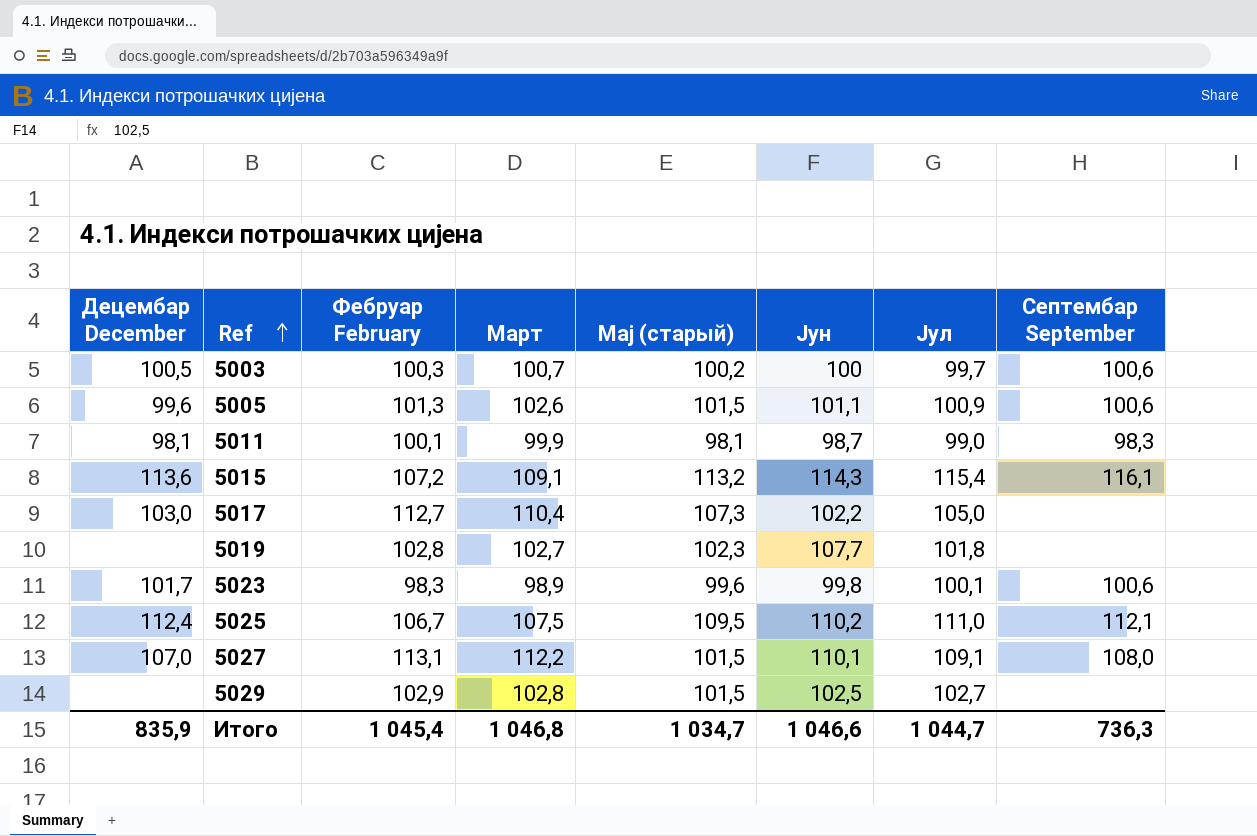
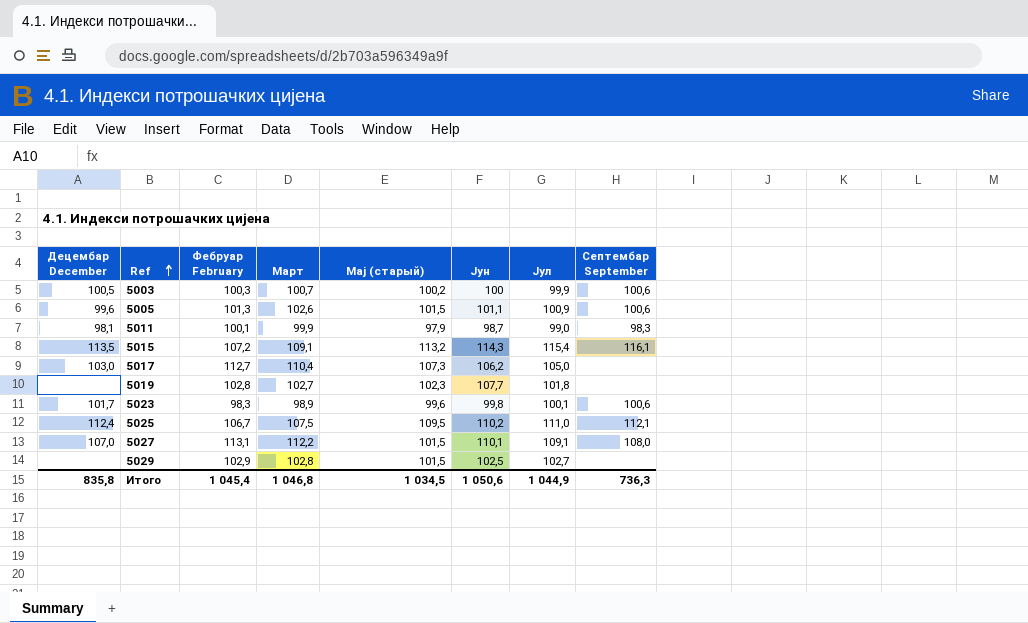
5003 | Јул: 99,7 -> 99,9
5011 | Мај (старый): 98,1 -> 97,9
5015 | Децембар December: 113,6 -> 113,5
5017 | Јун: 102,2 -> 106,2
Итого | Децембар December: 835,9 -> 835,8
Итого | Мај (старый): 1 034,7 -> 1 034,5
Итого | Јун: 1 046,6 -> 1 050,6
Итого | Јул: 1 044,7 -> 1 044,9

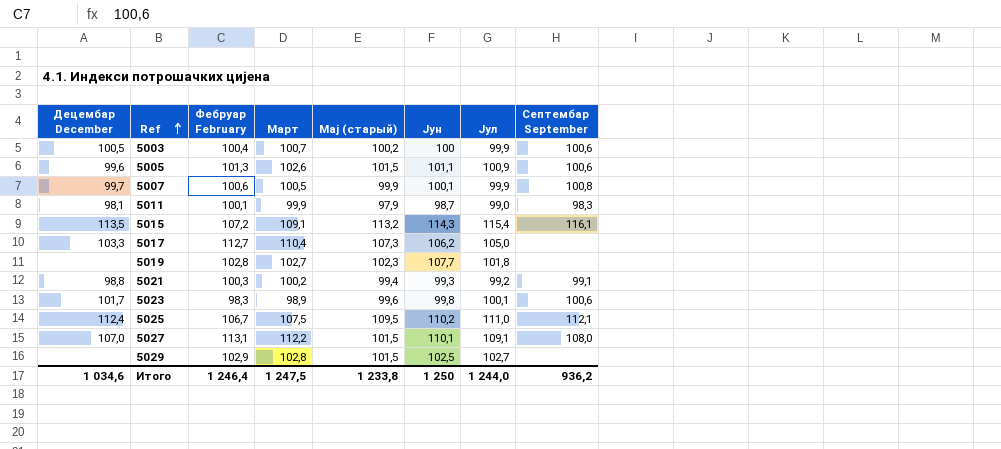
5003 | Фебруар February: 100,3 -> 100,4
row 5007: none -> 99,7 | 100,6 | 100,5 | 99,9 | 100,1 | 99,9 | 100,8
5017 | Децембар December: 103,0 -> 103,3
row 5021: none -> 98,8 | 100,3 | 100,2 | 99,4 | 99,3 | 99,2 | 99,1
Итого | Децембар December: 835,8 -> 1 034,6
Итого | Фебруар February: 1 045,4 -> 1 246,4
Итого | Март: 1 046,8 -> 1 247,5
Итого | Мај (старый): 1 034,5 -> 1 233,8
Итого | Јун: 1 050,6 -> 1 250
Итого | Јул: 1 044,9 -> 1 244,0
Итого | Септембар September: 736,3 -> 936,2

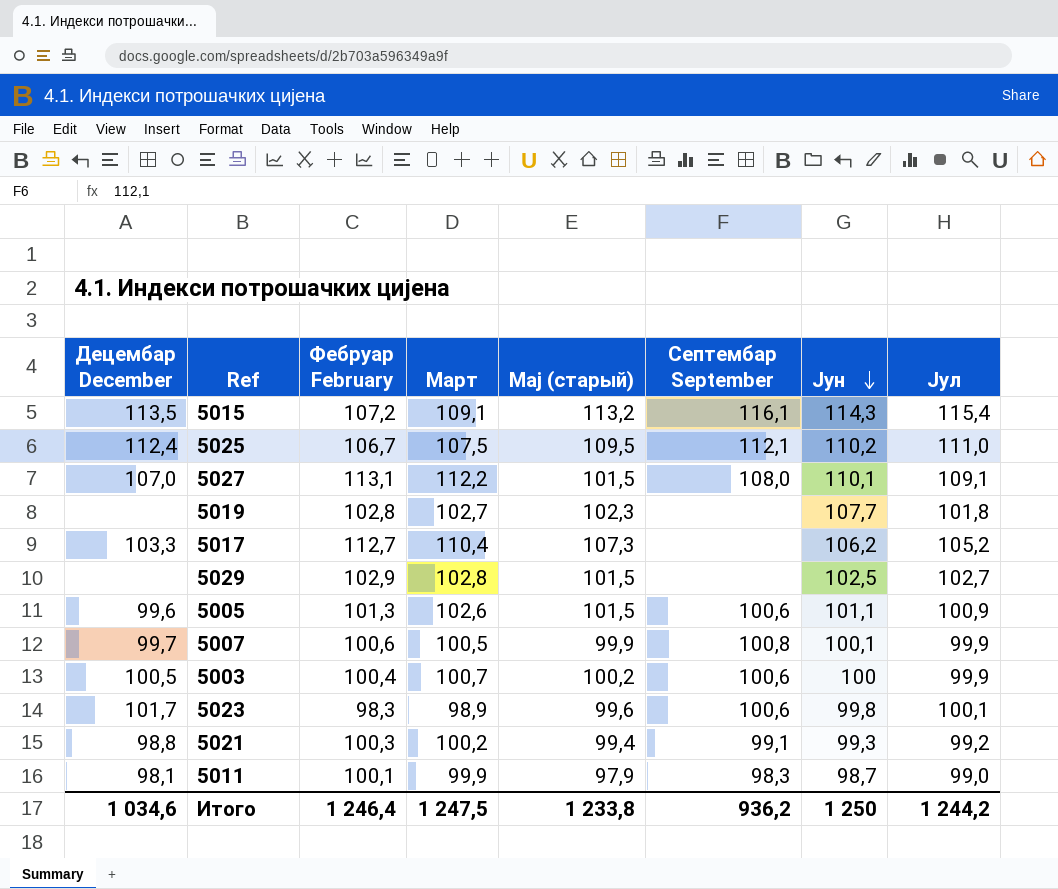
row order: Ref ascending -> Јун descending
column Септембар September | position: 8 -> 6
5017 | Јул: 105,0 -> 105,2
Итого | Јул: 1 244,0 -> 1 244,2

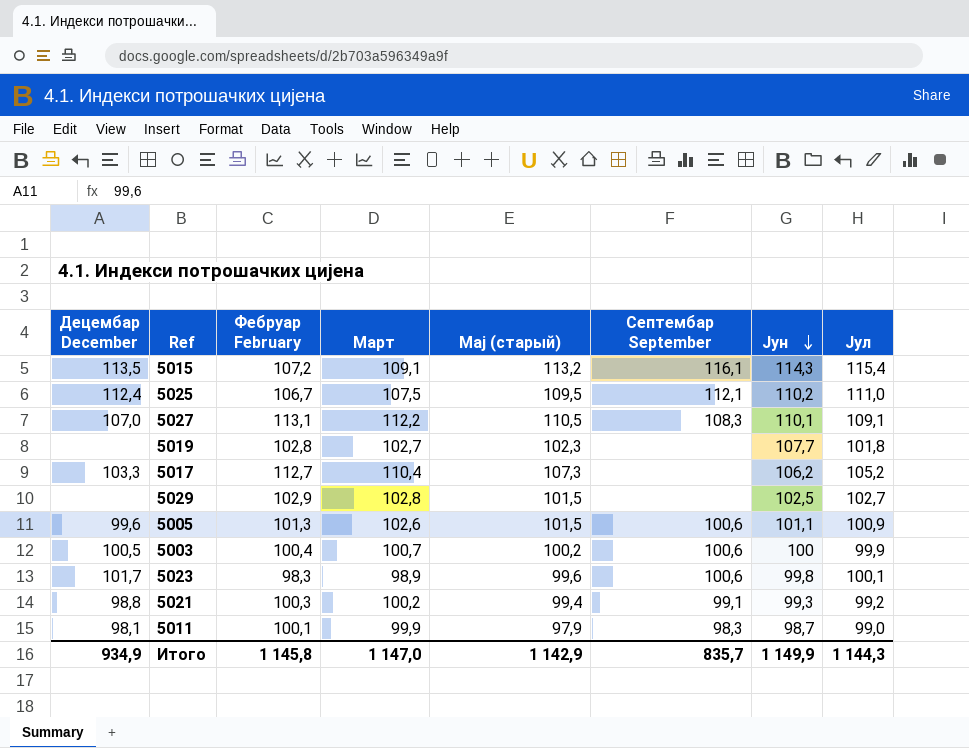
row 5007: 99,7 | 100,6 | 100,5 | 99,9 | 100,8 | 100,1 | 99,9 -> none
5027 | Мај (старый): 101,5 -> 110,5
5027 | Септембар September: 108,0 -> 108,3
Итого | Децембар December: 1 034,6 -> 934,9
Итого | Фебруар February: 1 246,4 -> 1 145,8
Итого | Март: 1 247,5 -> 1 147,0
Итого | Мај (старый): 1 233,8 -> 1 142,9
Итого | Септембар September: 936,2 -> 835,7
Итого | Јун: 1 250 -> 1 149,9
Итого | Јул: 1 244,2 -> 1 144,3

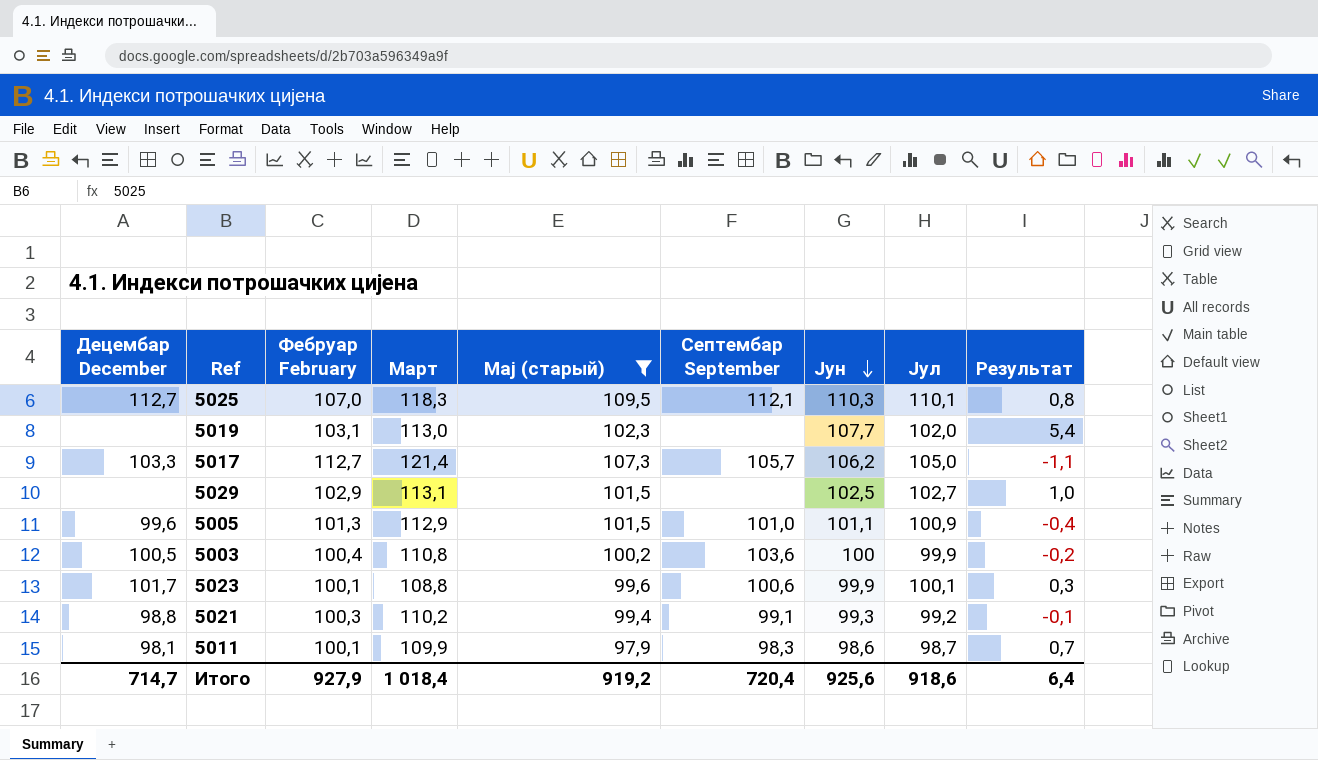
filter: none -> Мај (старый) <= 109,5
column Результат | formula: none -> [Јун] - [Мај (старый)]
5025 | Децембар December: 112,4 -> 112,7
5025 | Фебруар February: 106,7 -> 107,0
5025 | Март: 107,5 -> 118,3
5025 | Јун: 110,2 -> 110,3
5025 | Јул: 111,0 -> 110,1
5019 | Фебруар February: 102,8 -> 103,1
5019 | Март: 102,7 -> 113,0
5019 | Јул: 101,8 -> 102,0
5017 | Март: 110,4 -> 121,4
5017 | Септембар September: none -> 105,7
5017 | Јул: 105,2 -> 105,0
5029 | Март: 102,8 -> 113,1
5005 | Март: 102,6 -> 112,9
5005 | Септембар September: 100,6 -> 101,0
5003 | Март: 100,7 -> 110,8
5003 | Септембар September: 100,6 -> 103,6
5023 | Фебруар February: 98,3 -> 100,1
5023 | Март: 98,9 -> 108,8
5023 | Јун: 99,8 -> 99,9
5021 | Март: 100,2 -> 110,2
5011 | Март: 99,9 -> 109,9
5011 | Јун: 98,7 -> 98,6
5011 | Јул: 99,0 -> 98,7
Итого | Децембар December: 934,9 -> 714,7
Итого | Фебруар February: 1 145,8 -> 927,9
Итого | Март: 1 147,0 -> 1 018,4
Итого | Мај (старый): 1 142,9 -> 919,2
Итого | Септембар September: 835,7 -> 720,4
Итого | Јун: 1 149,9 -> 925,6
Итого | Јул: 1 144,3 -> 918,6

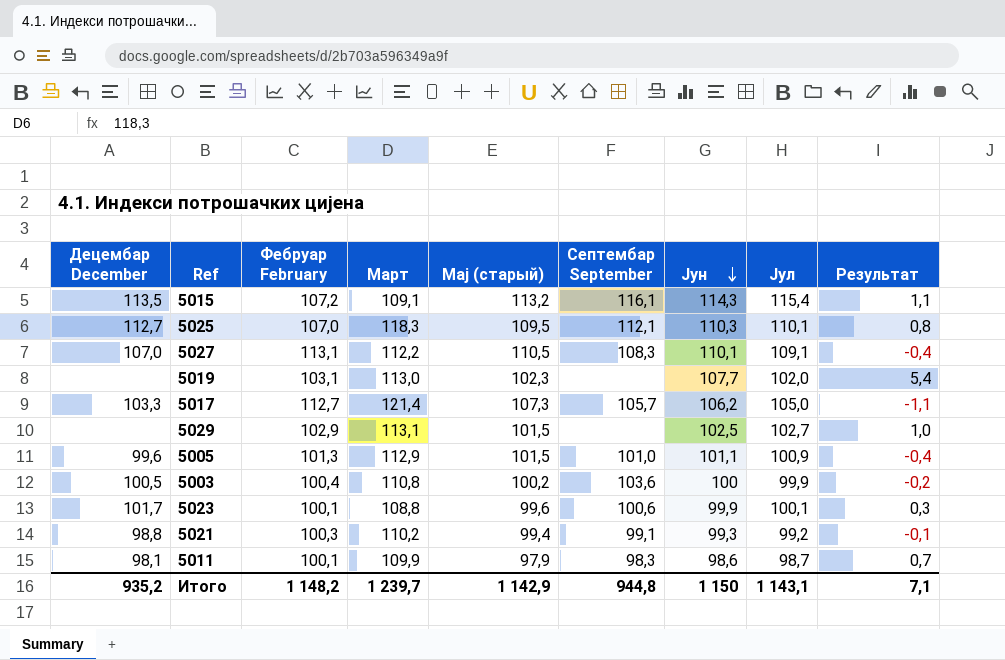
filter: Мај (старый) <= 109,5 -> none
Итого | Децембар December: 714,7 -> 935,2
Итого | Фебруар February: 927,9 -> 1 148,2
Итого | Март: 1 018,4 -> 1 239,7
Итого | Мај (старый): 919,2 -> 1 142,9
Итого | Септембар September: 720,4 -> 944,8
Итого | Јун: 925,6 -> 1 150
Итого | Јул: 918,6 -> 1 143,1
Итого | Результат: 6,4 -> 7,1

